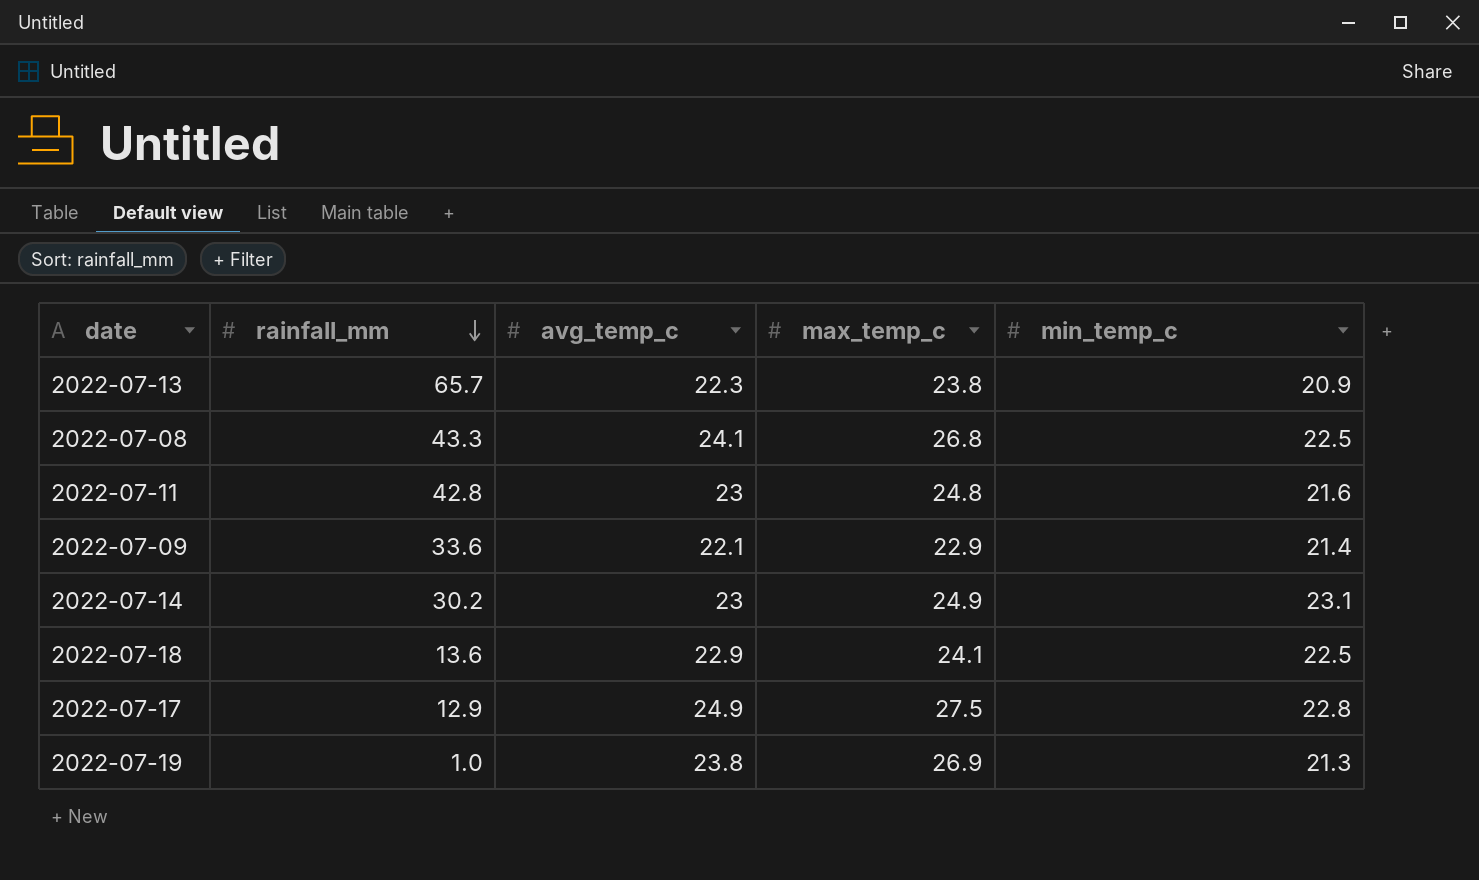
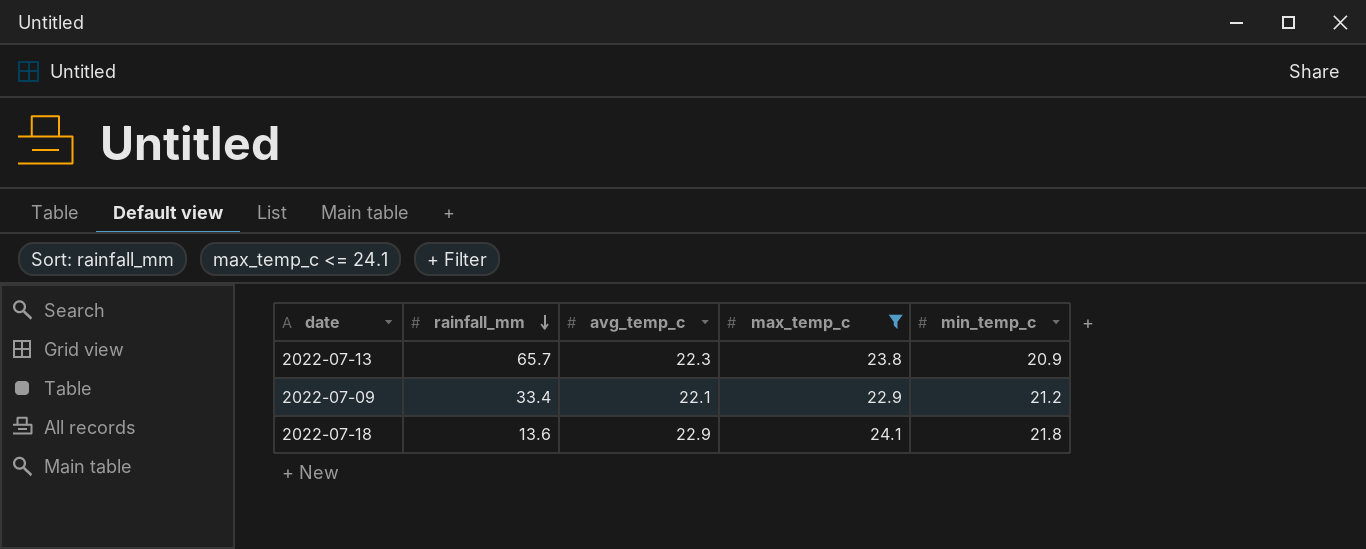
filter: none -> max_temp_c <= 24.1
2022-07-09 | rainfall_mm: 33.6 -> 33.4
2022-07-09 | min_temp_c: 21.4 -> 21.2
2022-07-18 | min_temp_c: 22.5 -> 21.8

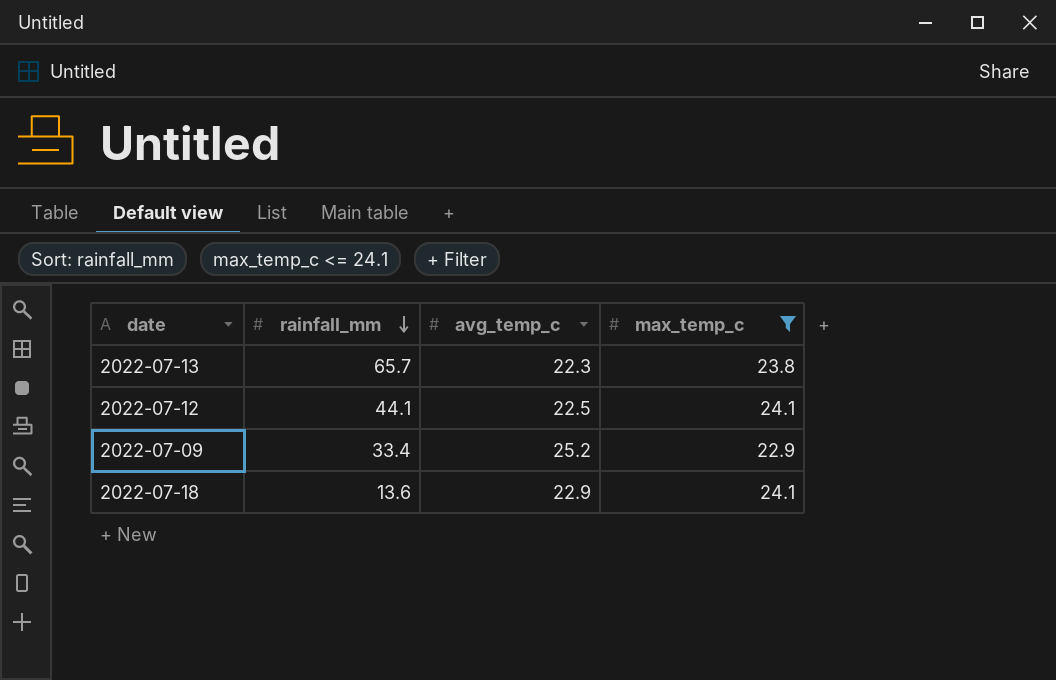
column min_temp_c | position: 5 -> none
row 2022-07-12: none -> 44.1 | 22.5 | 24.1
2022-07-09 | avg_temp_c: 22.1 -> 25.2

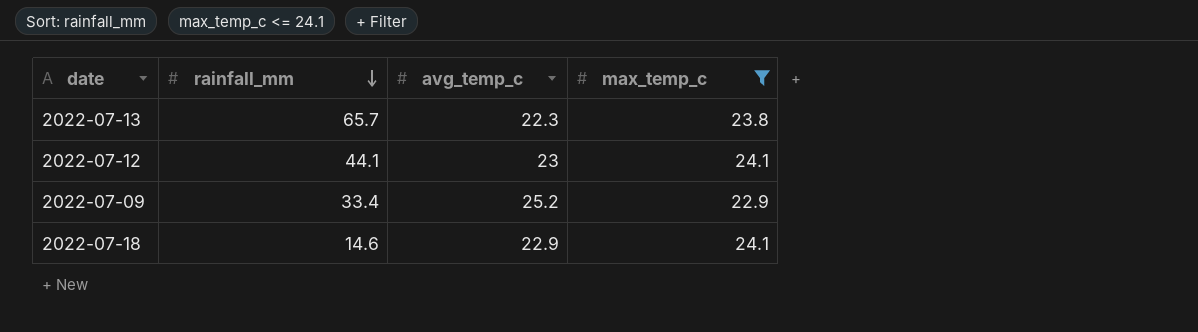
2022-07-12 | avg_temp_c: 22.5 -> 23
2022-07-18 | rainfall_mm: 13.6 -> 14.6

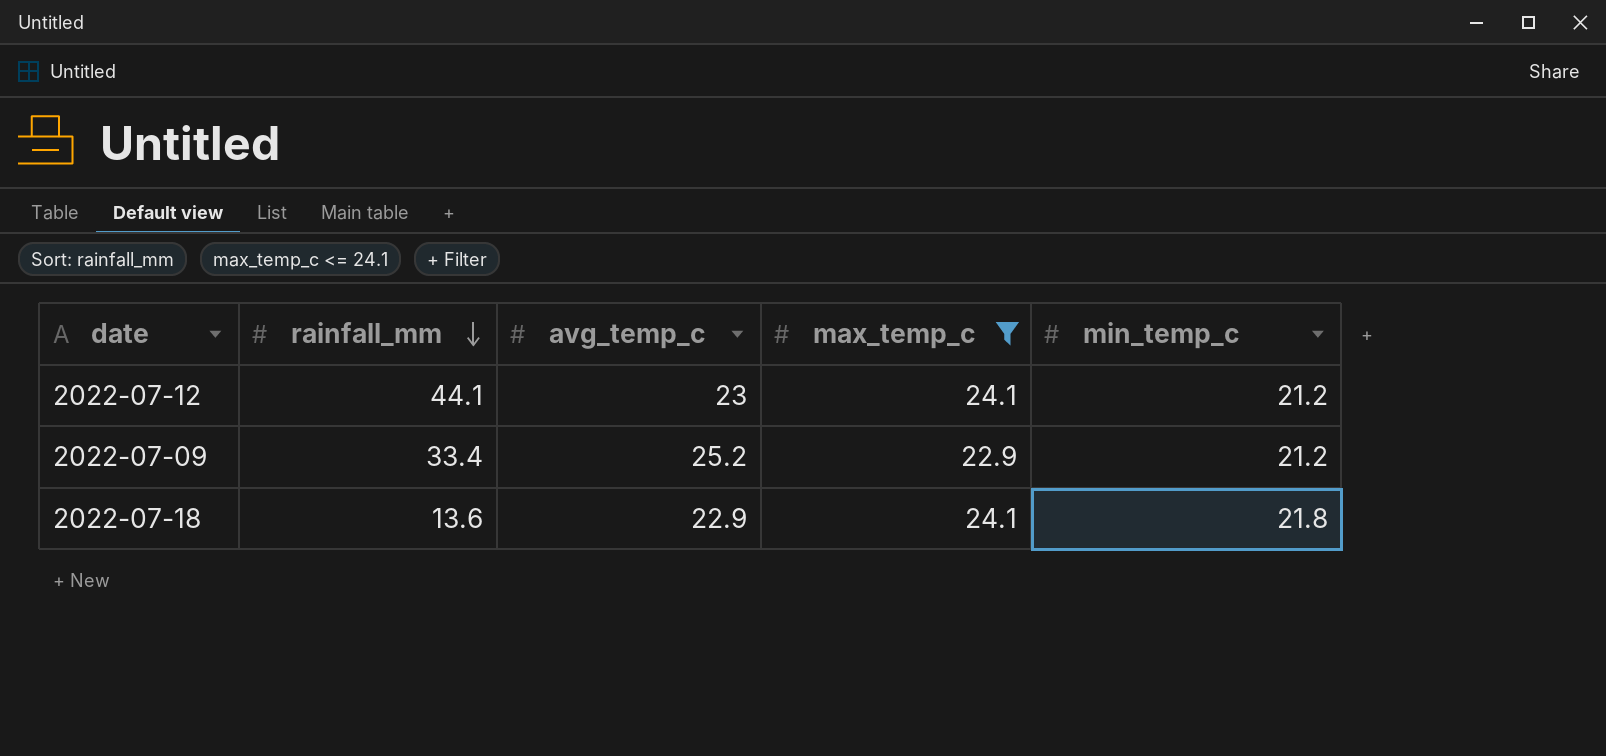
column min_temp_c | position: none -> 5
row 2022-07-13: 65.7 | 22.3 | 23.8 -> none
2022-07-18 | rainfall_mm: 14.6 -> 13.6

